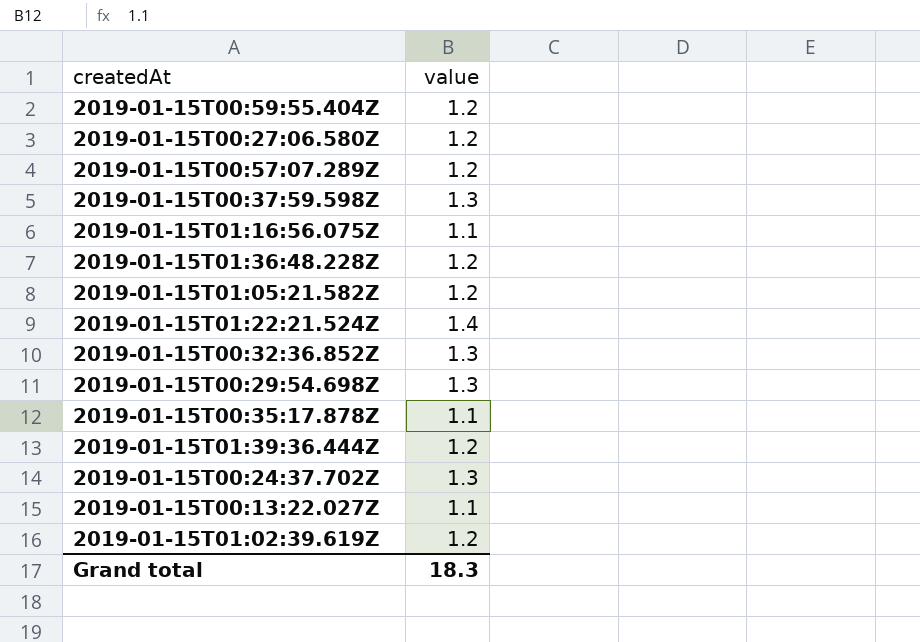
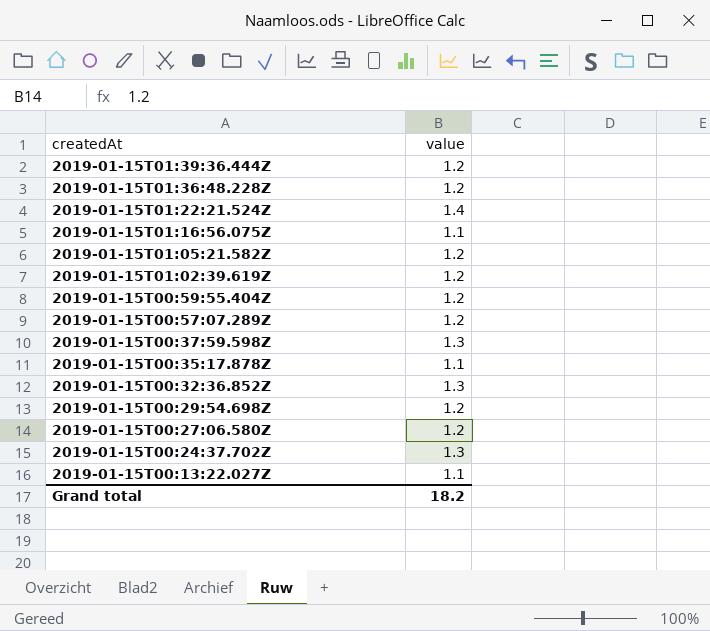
row order: none -> createdAt descending
2019-01-15T00:29:54.698Z | value: 1.3 -> 1.2
Grand total | value: 18.3 -> 18.2

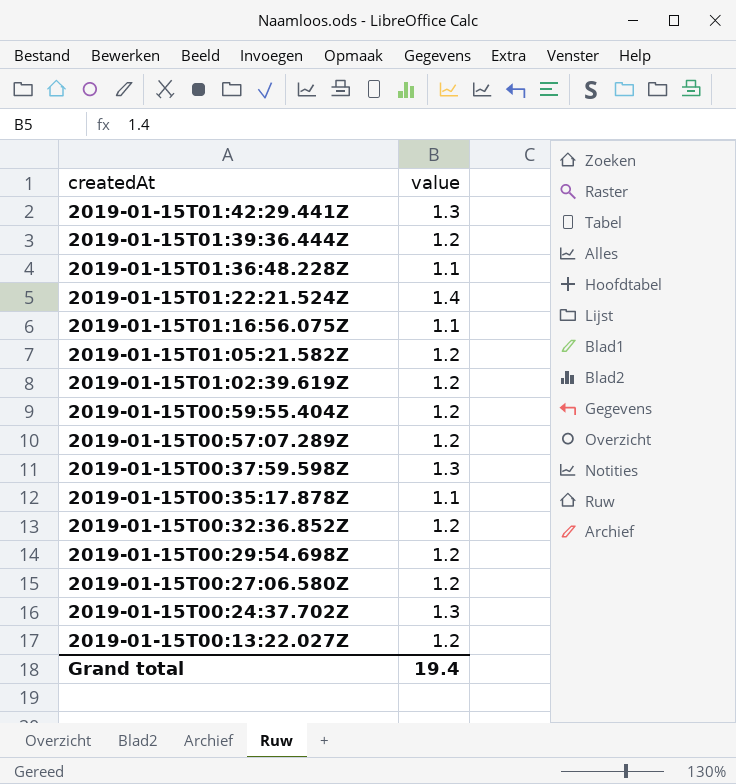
row 2019-01-15T01:42:29.441Z: none -> 1.3
2019-01-15T01:36:48.228Z | value: 1.2 -> 1.1
2019-01-15T00:32:36.852Z | value: 1.3 -> 1.2
2019-01-15T00:13:22.027Z | value: 1.1 -> 1.2
Grand total | value: 18.2 -> 19.4

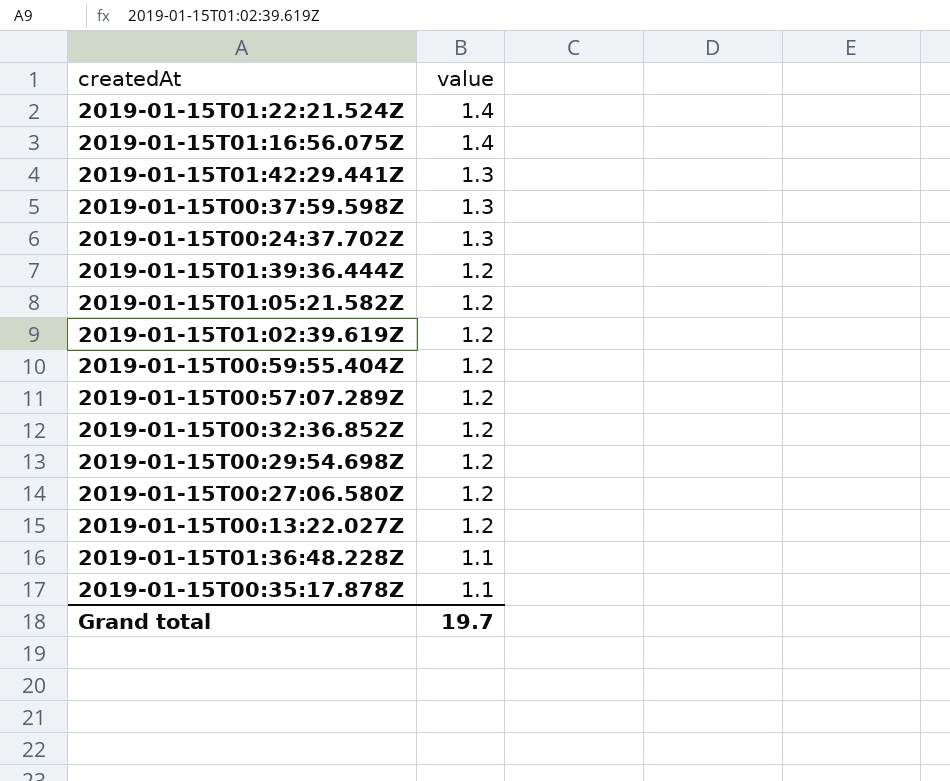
row order: createdAt descending -> value descending
2019-01-15T01:16:56.075Z | value: 1.1 -> 1.4
Grand total | value: 19.4 -> 19.7

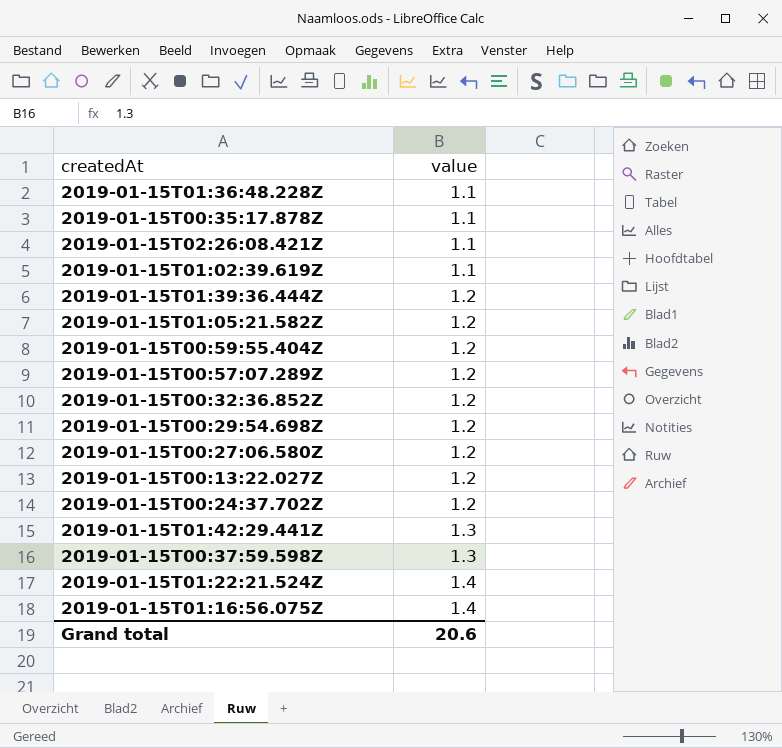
row order: value descending -> value ascending
row 2019-01-15T02:26:08.421Z: none -> 1.1
2019-01-15T01:02:39.619Z | value: 1.2 -> 1.1
2019-01-15T00:24:37.702Z | value: 1.3 -> 1.2
Grand total | value: 19.7 -> 20.6

